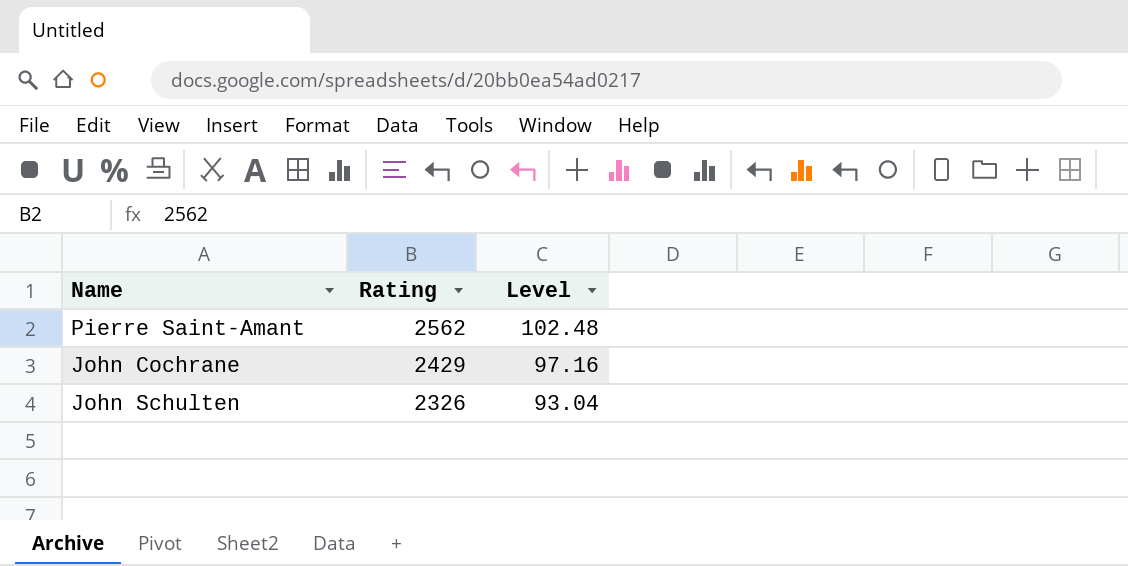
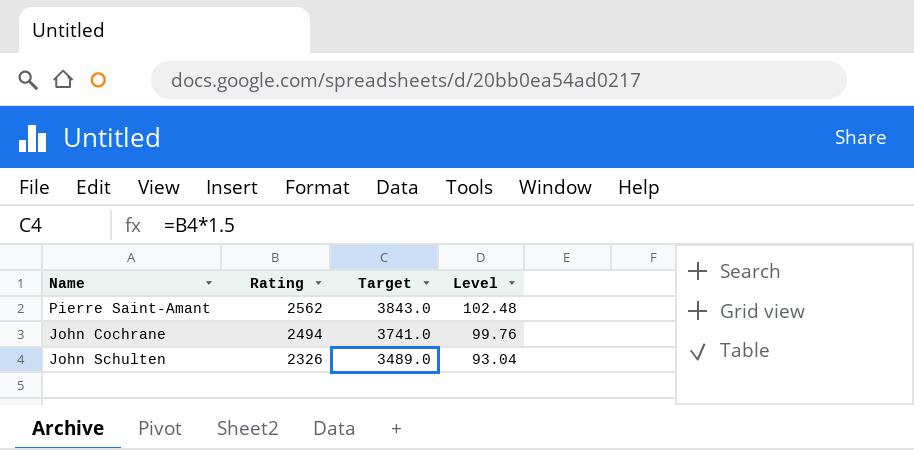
column Target | formula: none -> [Rating] * 1.5
John Cochrane | Rating: 2429 -> 2494
John Cochrane | Level: 97.16 -> 99.76

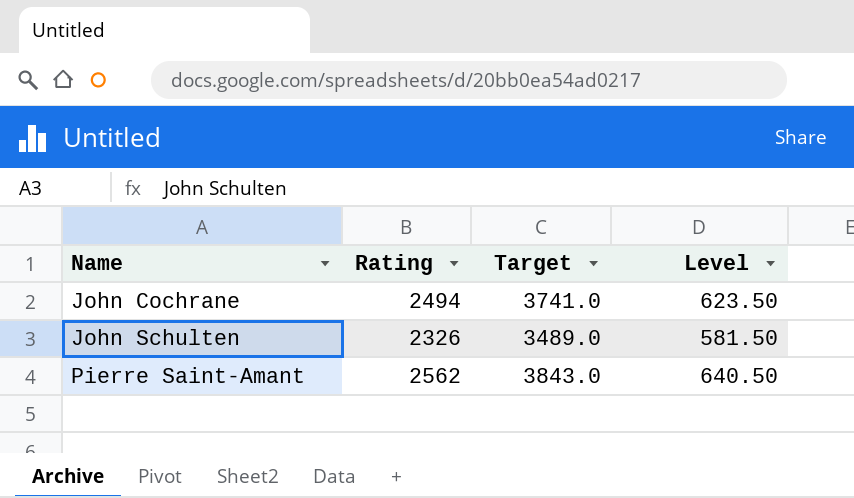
row order: Rating descending -> Name ascending
column Level | formula: [Rating] * 0.04 -> [Rating] * 0.25

